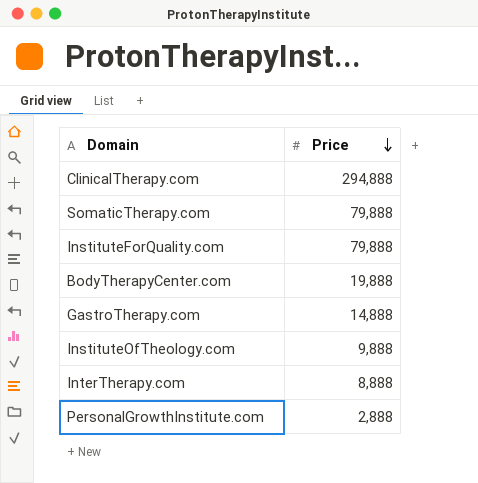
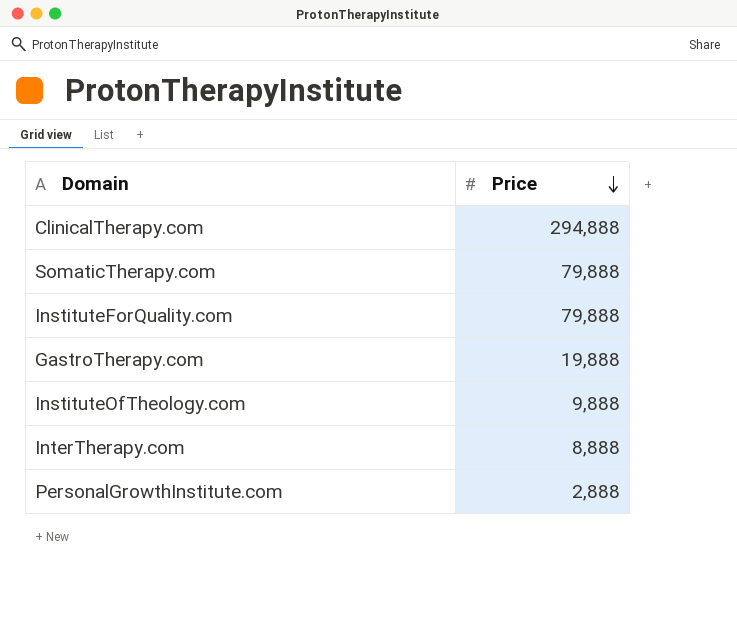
row BodyTherapyCenter.com: 19,888 -> none
GastroTherapy.com | Price: 14,888 -> 19,888

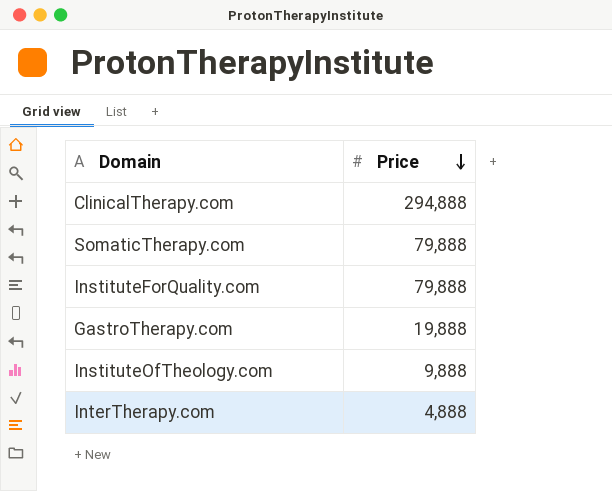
row PersonalGrowthInstitute.com: 2,888 -> none
InterTherapy.com | Price: 8,888 -> 4,888

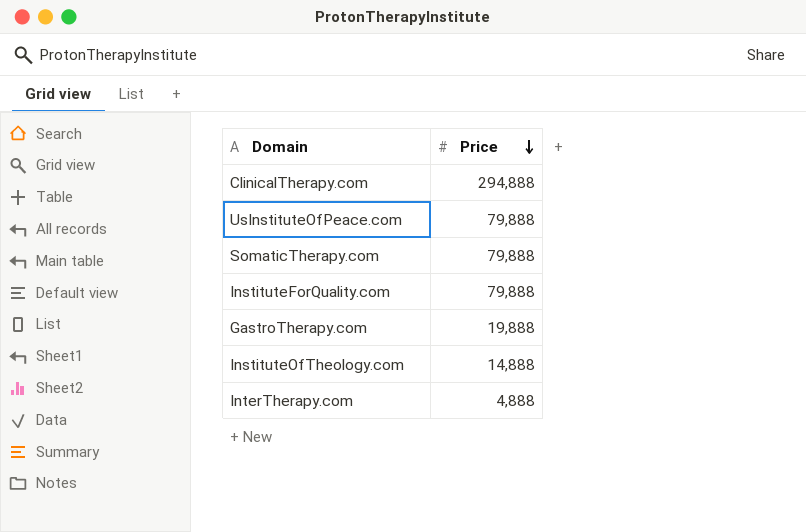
row UsInstituteOfPeace.com: none -> 79,888
InstituteOfTheology.com | Price: 9,888 -> 14,888

